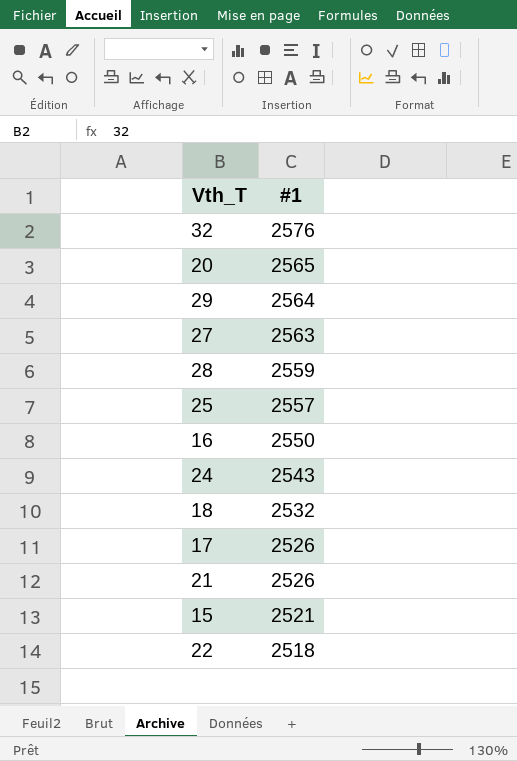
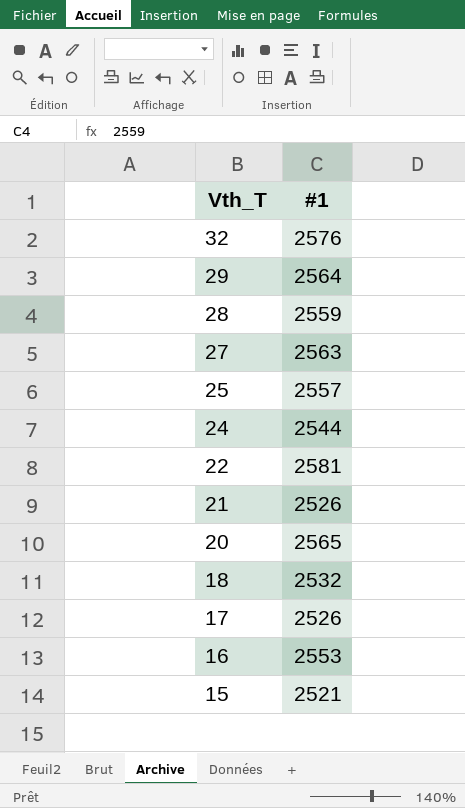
row order: #1 descending -> Vth_T descending
24 | #1: 2543 -> 2544
22 | #1: 2518 -> 2581
16 | #1: 2550 -> 2553

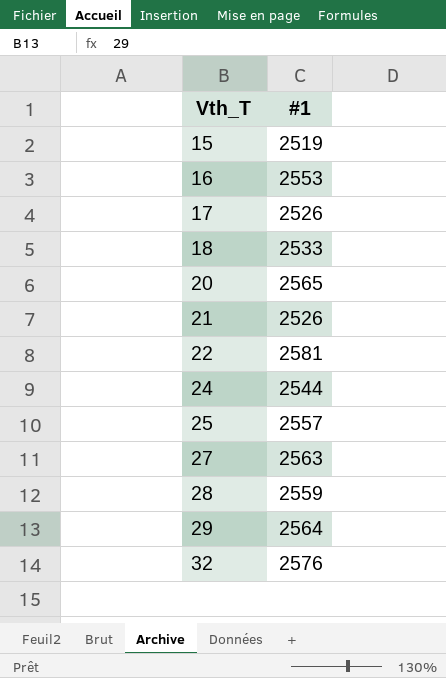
row order: Vth_T descending -> Vth_T ascending
15 | #1: 2521 -> 2519
18 | #1: 2532 -> 2533

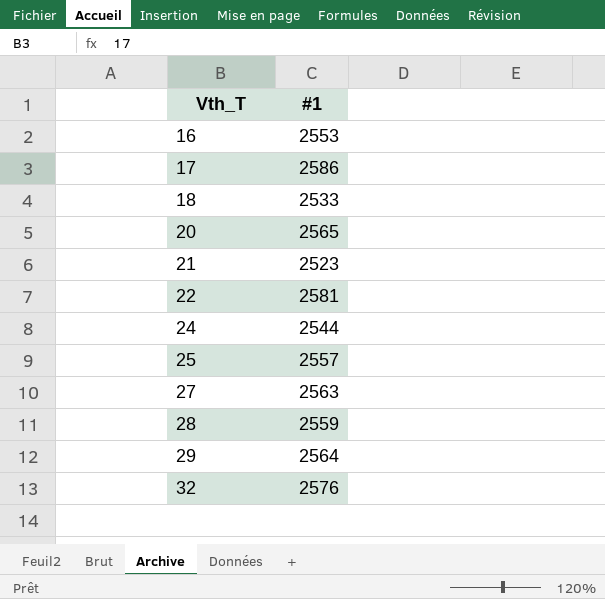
row 15: 2519 -> none
17 | #1: 2526 -> 2586
21 | #1: 2526 -> 2523

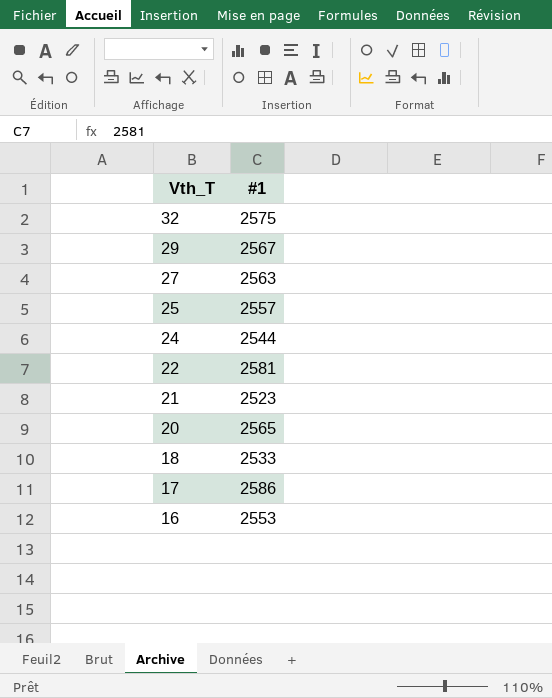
row order: Vth_T ascending -> Vth_T descending
row 28: 2559 -> none
32 | #1: 2576 -> 2575
29 | #1: 2564 -> 2567

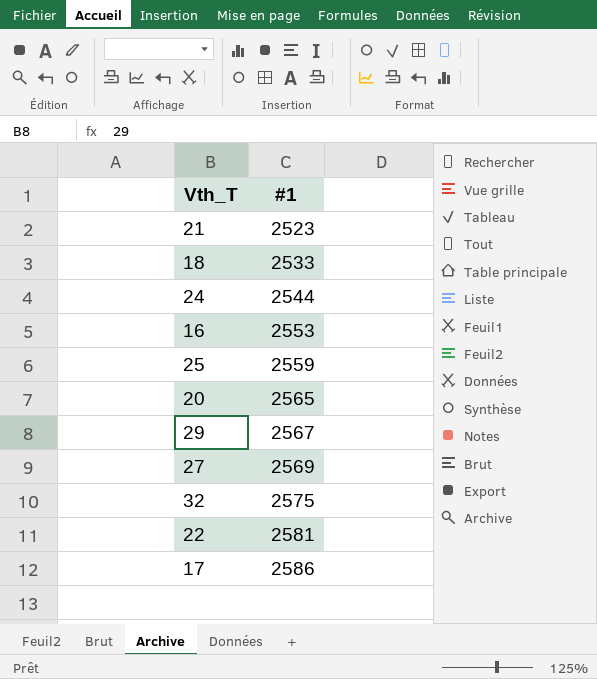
row order: Vth_T descending -> #1 ascending
25 | #1: 2557 -> 2559
27 | #1: 2563 -> 2569

